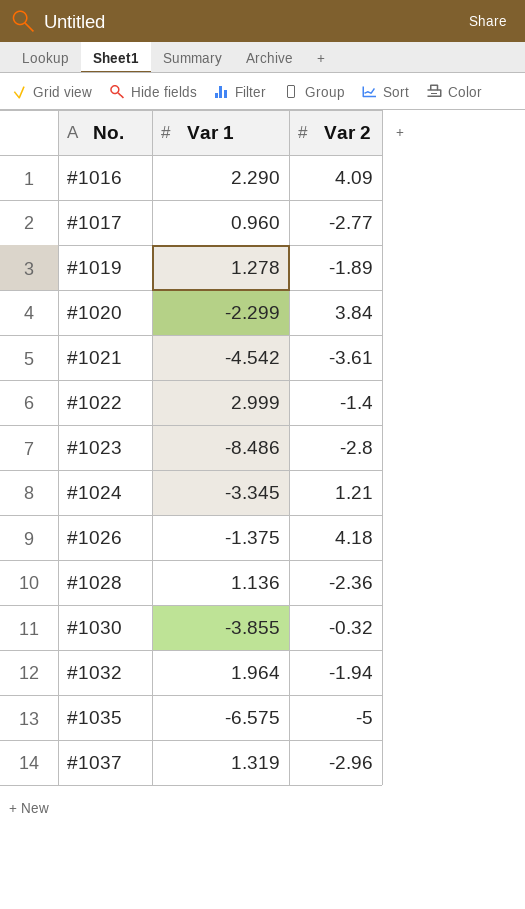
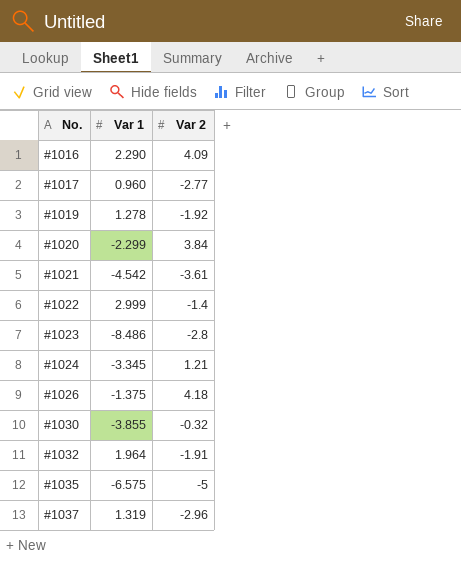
row #1028: 1.136 | -2.36 -> none
#1019 | Var 2: -1.89 -> -1.92
#1032 | Var 2: -1.94 -> -1.91

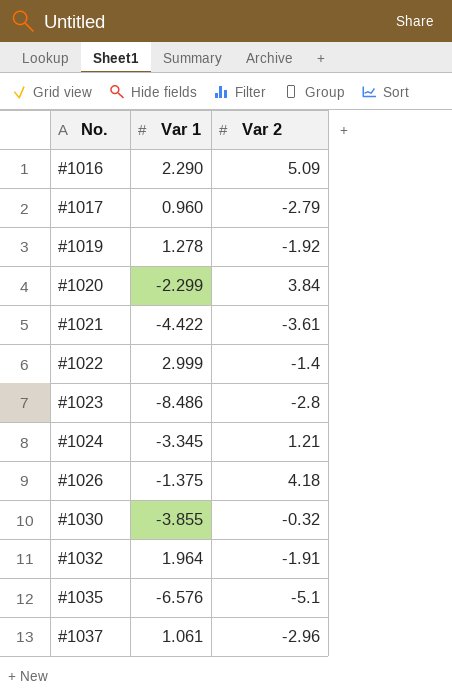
#1016 | Var 2: 4.09 -> 5.09
#1017 | Var 2: -2.77 -> -2.79
#1021 | Var 1: -4.542 -> -4.422
#1035 | Var 1: -6.575 -> -6.576
#1035 | Var 2: -5 -> -5.1
#1037 | Var 1: 1.319 -> 1.061

